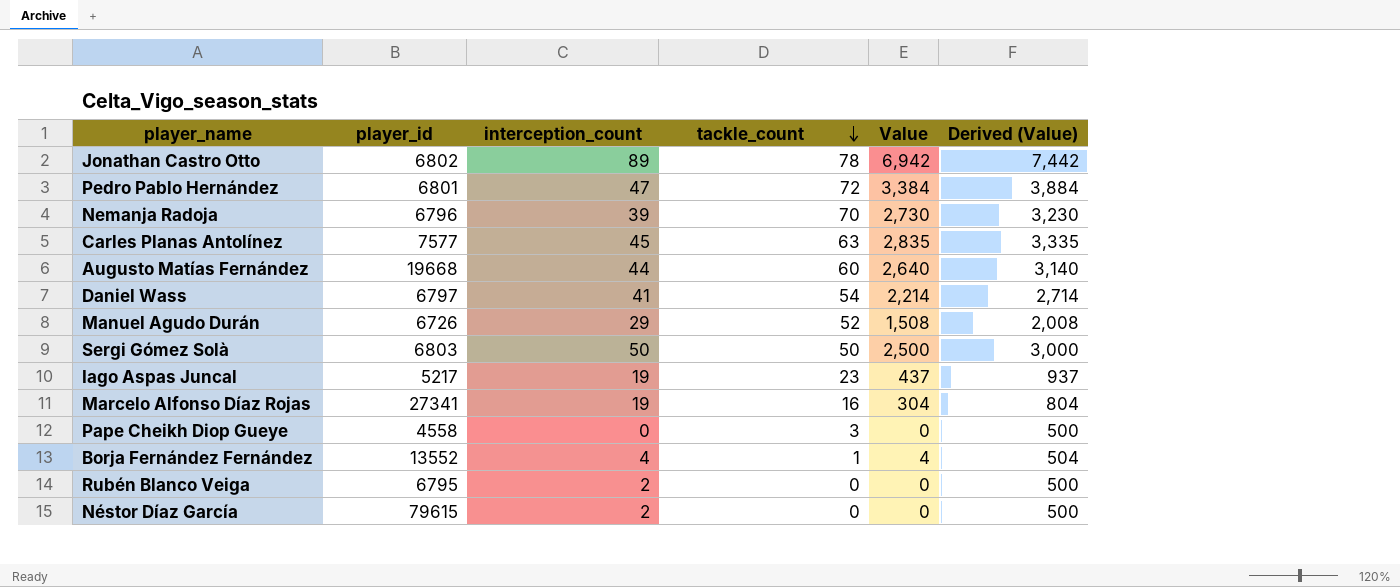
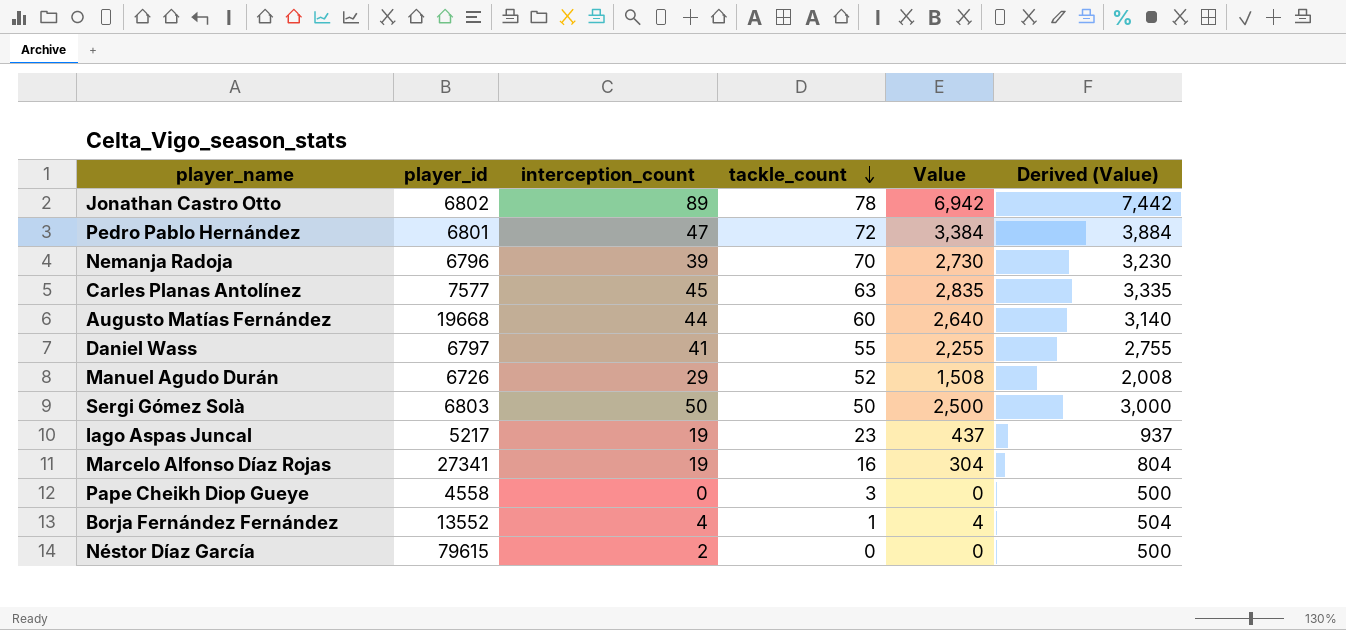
row Rubén Blanco Veiga: 6795 | 2 | 0 | 0 | 500 -> none
Daniel Wass | tackle_count: 54 -> 55
Daniel Wass | Value: 2,214 -> 2,255
Daniel Wass | Derived (Value): 2,714 -> 2,755

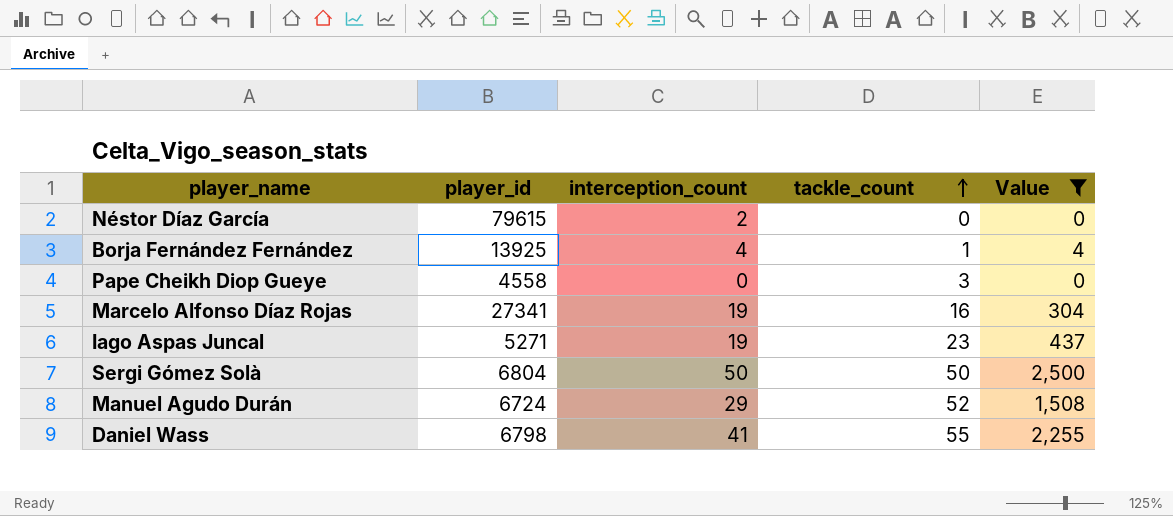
filter: none -> Value <= 2,500
row order: tackle_count descending -> tackle_count ascending
column Derived (Value) | formula: [Value] + 500 -> none
Borja Fernández Fernández | player_id: 13552 -> 13925
Iago Aspas Juncal | player_id: 5217 -> 5271
Sergi Gómez Solà | player_id: 6803 -> 6804
Manuel Agudo Durán | player_id: 6726 -> 6724
Daniel Wass | player_id: 6797 -> 6798

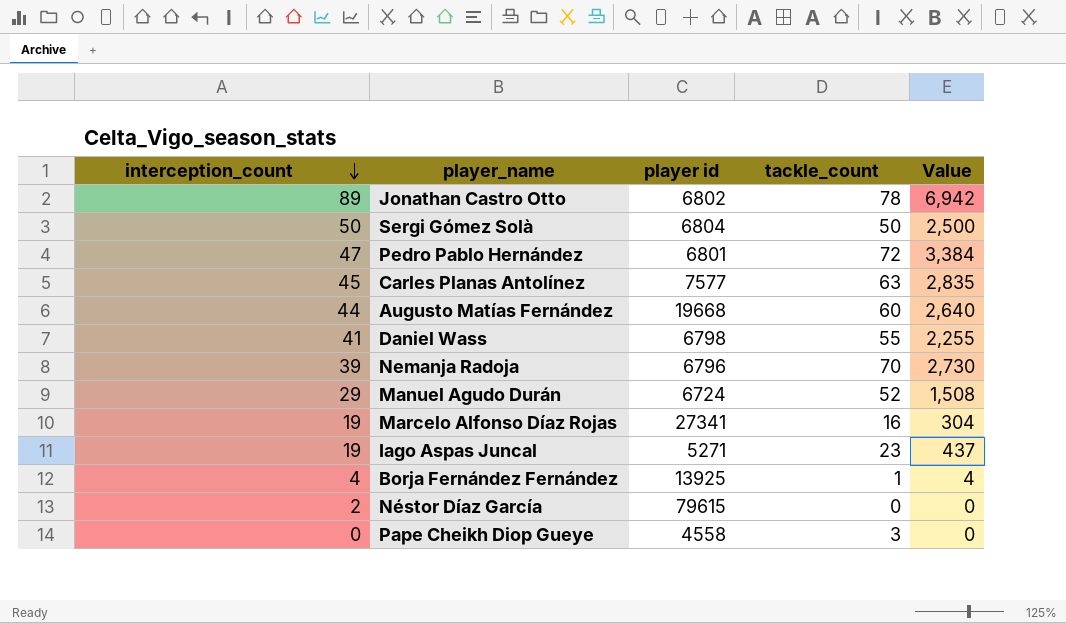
filter: Value <= 2,500 -> none
row order: tackle_count ascending -> interception_count descending
column interception_count | position: 3 -> 1
column name: player_id -> player id

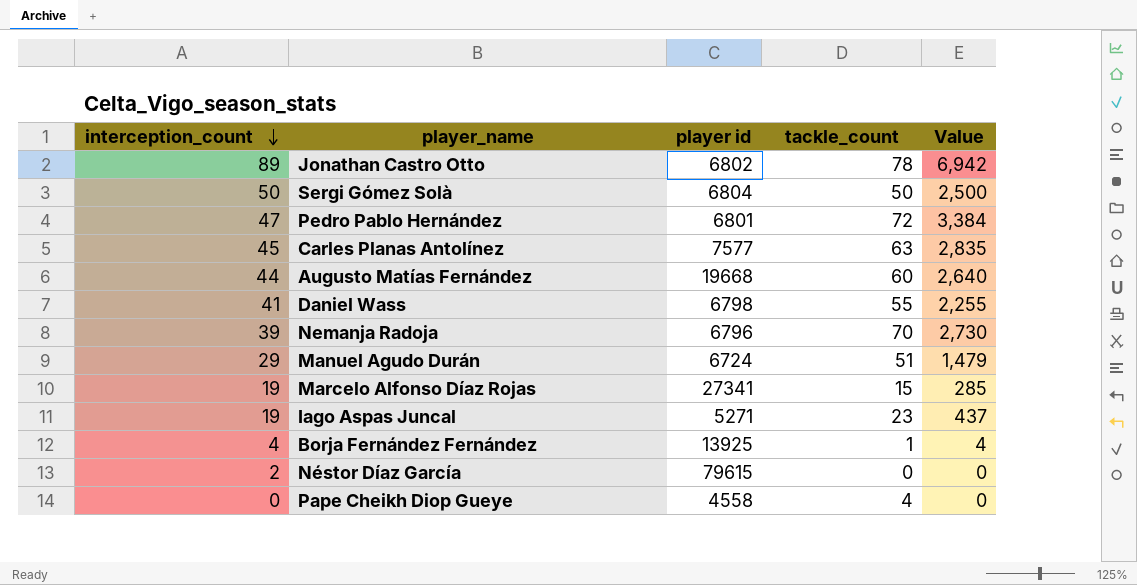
Manuel Agudo Durán | tackle_count: 52 -> 51
Manuel Agudo Durán | Value: 1,508 -> 1,479
Marcelo Alfonso Díaz Rojas | tackle_count: 16 -> 15
Marcelo Alfonso Díaz Rojas | Value: 304 -> 285
Pape Cheikh Diop Gueye | tackle_count: 3 -> 4

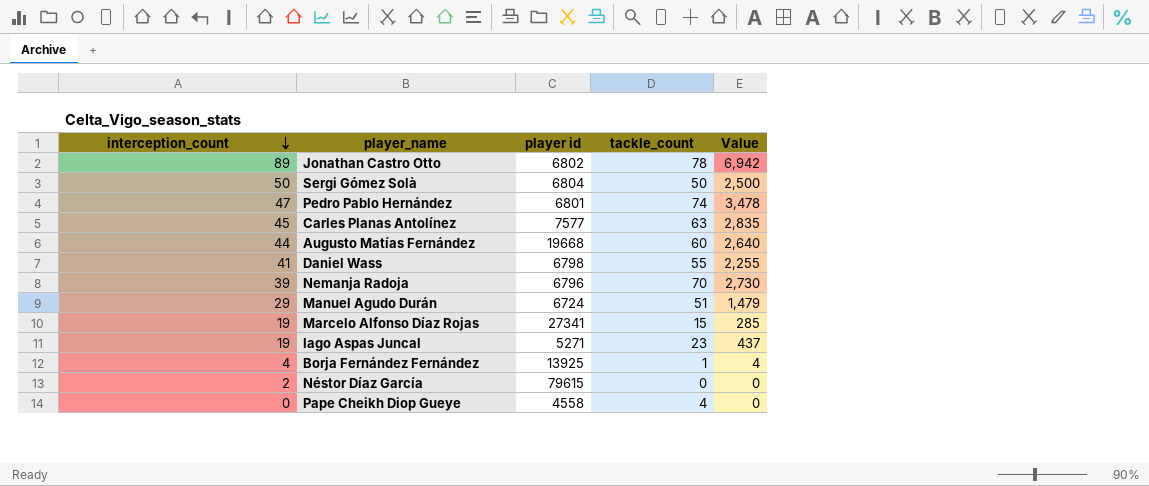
Pedro Pablo Hernández | tackle_count: 72 -> 74
Pedro Pablo Hernández | Value: 3,384 -> 3,478

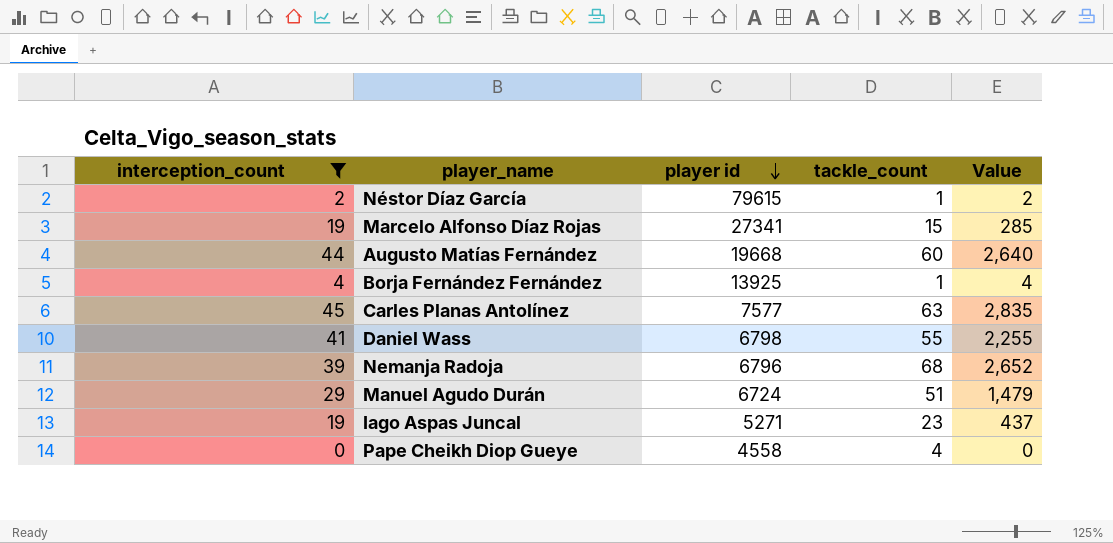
filter: none -> interception_count <= 45
row order: interception_count descending -> player id descending
Néstor Díaz García | tackle_count: 0 -> 1
Néstor Díaz García | Value: 0 -> 2
Nemanja Radoja | tackle_count: 70 -> 68
Nemanja Radoja | Value: 2,730 -> 2,652

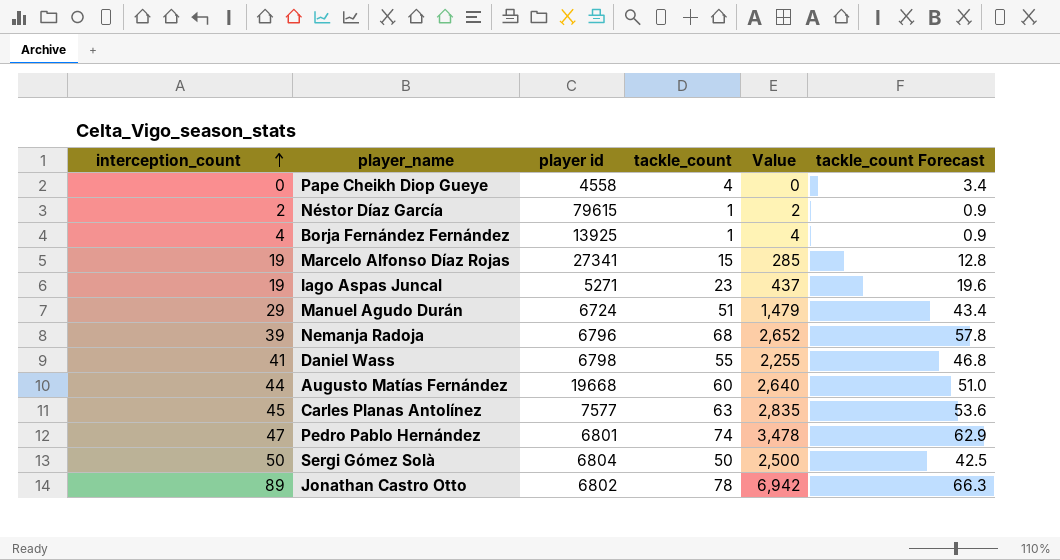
filter: interception_count <= 45 -> none
row order: player id descending -> interception_count ascending
column tackle_count Forecast | formula: none -> [tackle_count] * 0.85

